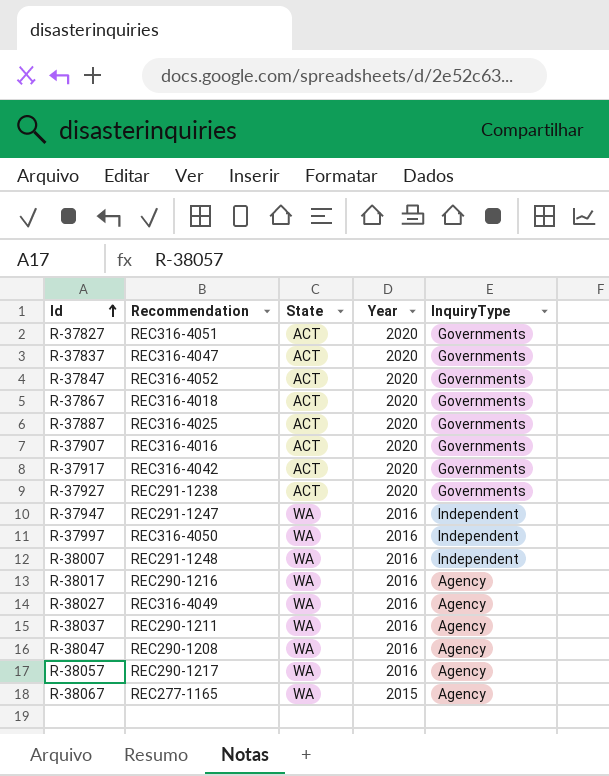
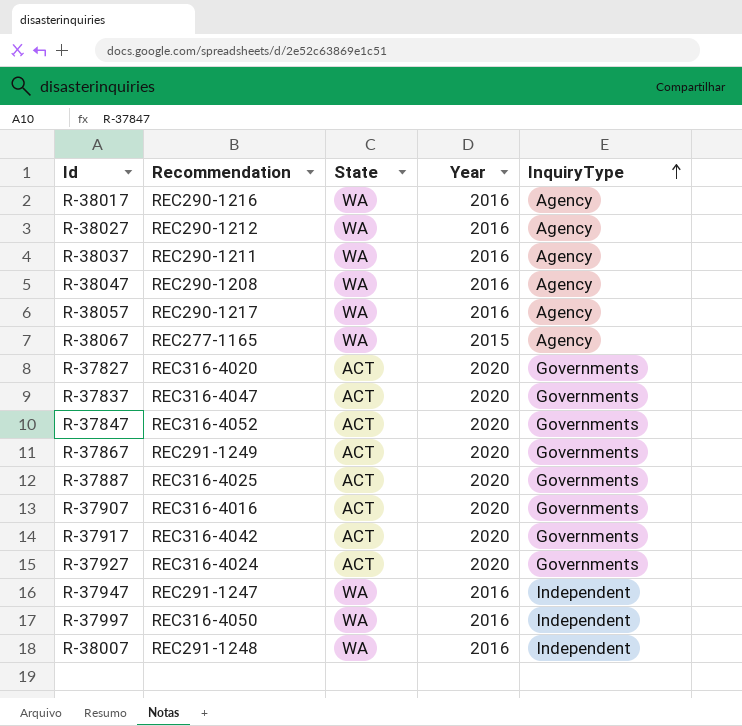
row order: Id ascending -> InquiryType ascending
R-38027 | Recommendation: REC316-4049 -> REC290-1212
R-37827 | Recommendation: REC316-4051 -> REC316-4020
R-37867 | Recommendation: REC316-4018 -> REC291-1249
R-37927 | Recommendation: REC291-1238 -> REC316-4024

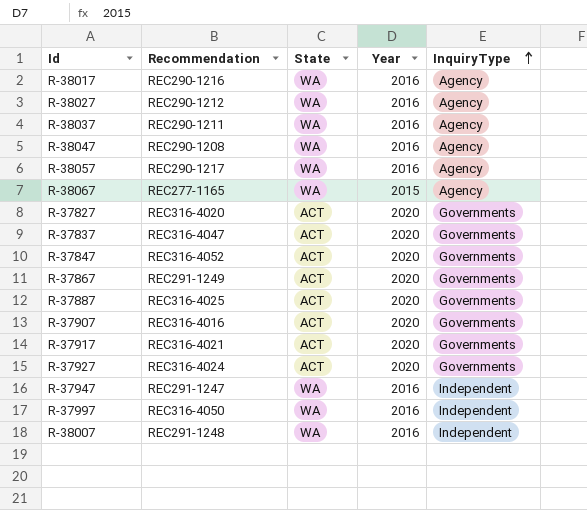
R-37917 | Recommendation: REC316-4042 -> REC316-4021

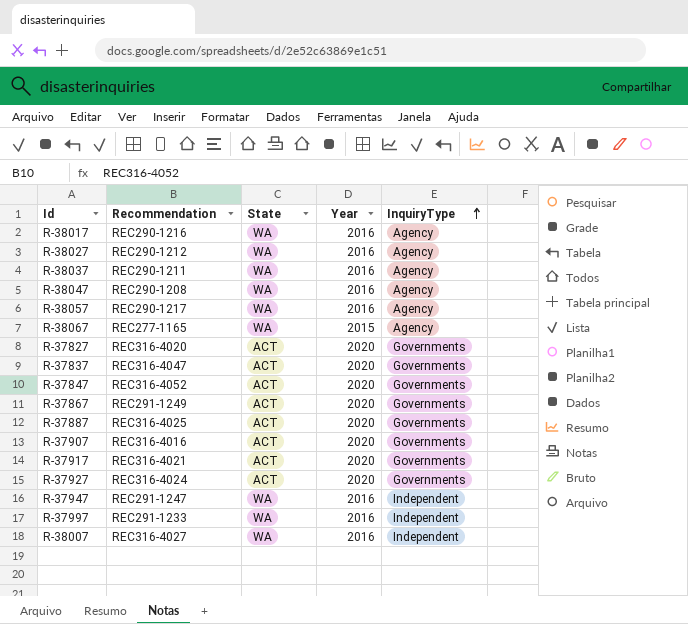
R-37997 | Recommendation: REC316-4050 -> REC291-1233
R-38007 | Recommendation: REC291-1248 -> REC316-4027

